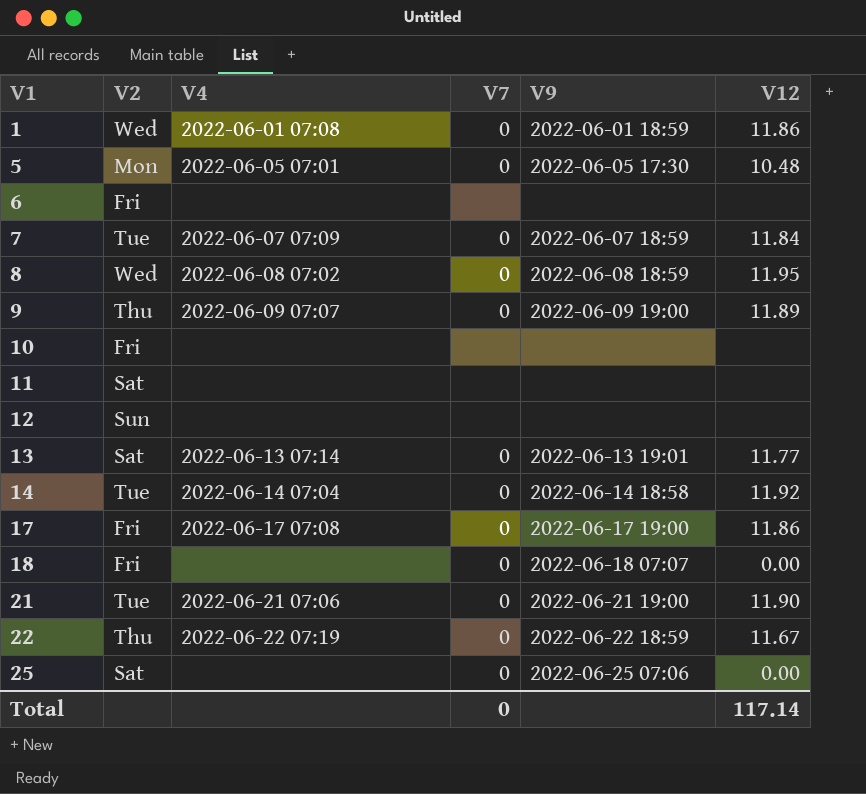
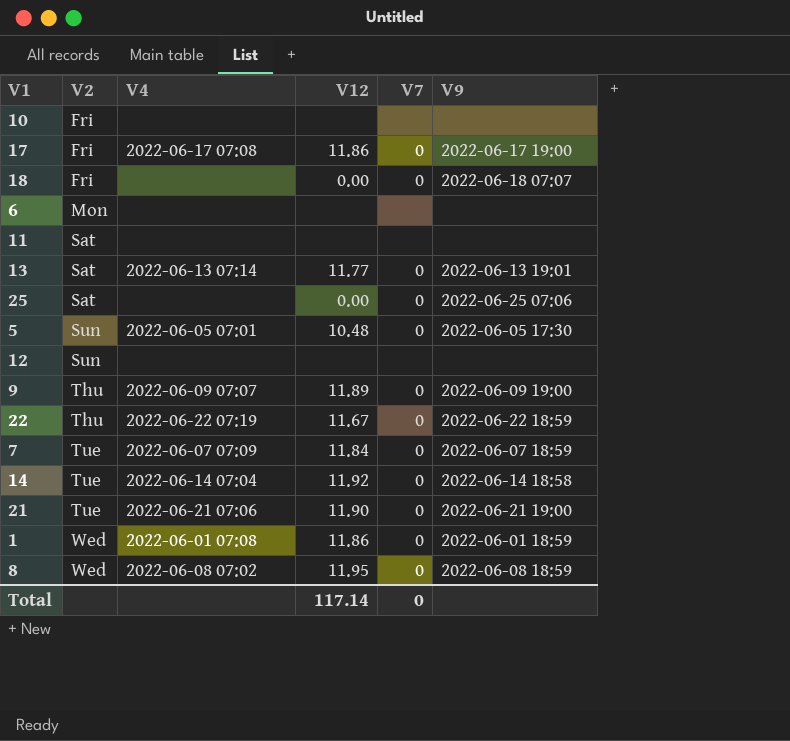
row order: V1 ascending -> V2 ascending
column V12 | position: 6 -> 4
6 | V2: Fri -> Mon
5 | V2: Mon -> Sun

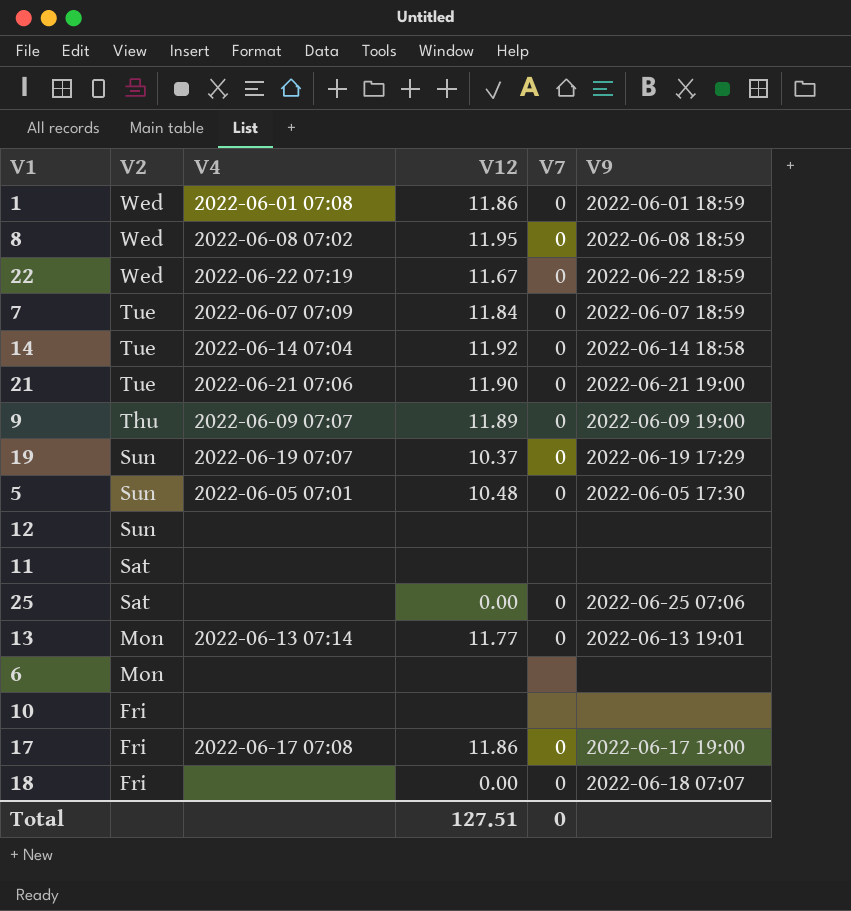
row order: V2 ascending -> V2 descending
22 | V2: Thu -> Wed
row 19: none -> Sun | 2022-06-19 07:07 | 10.37 | 0 | 2022-06-19 17:29
13 | V2: Sat -> Mon
Total | V12: 117.14 -> 127.51

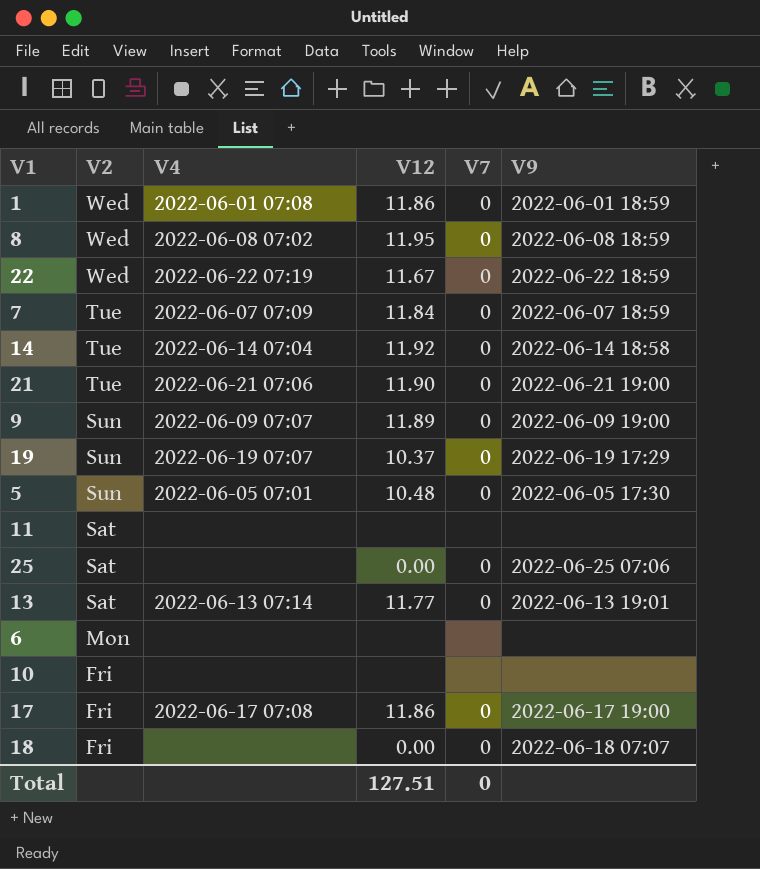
row 12: Sun | none | none | none | none -> none
9 | V2: Thu -> Sun
13 | V2: Mon -> Sat

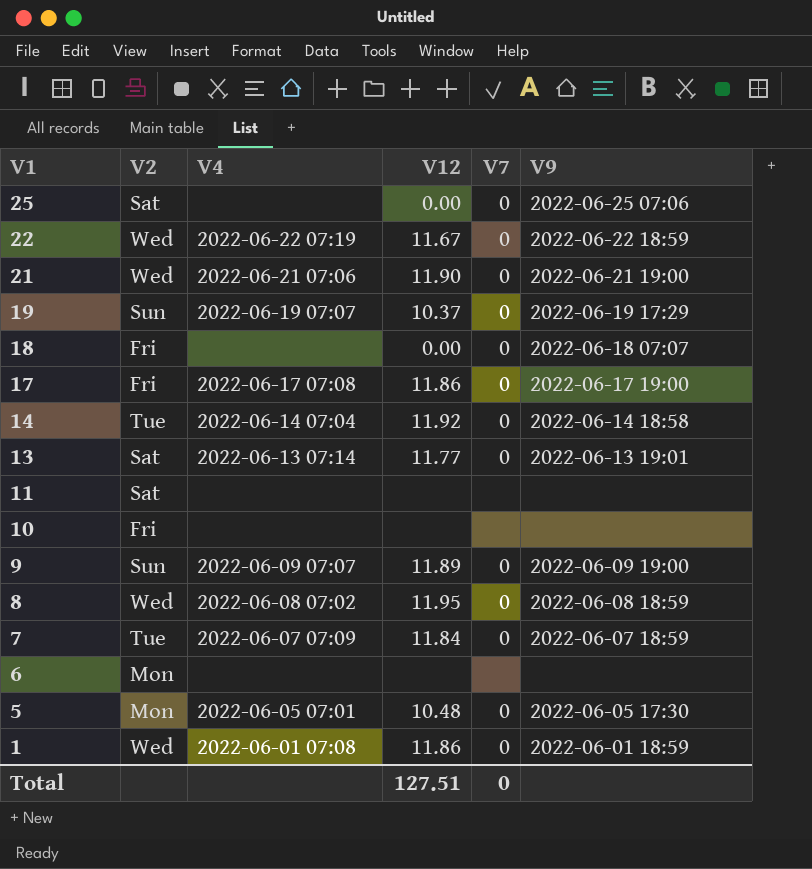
row order: V2 descending -> V1 descending
21 | V2: Tue -> Wed
5 | V2: Sun -> Mon

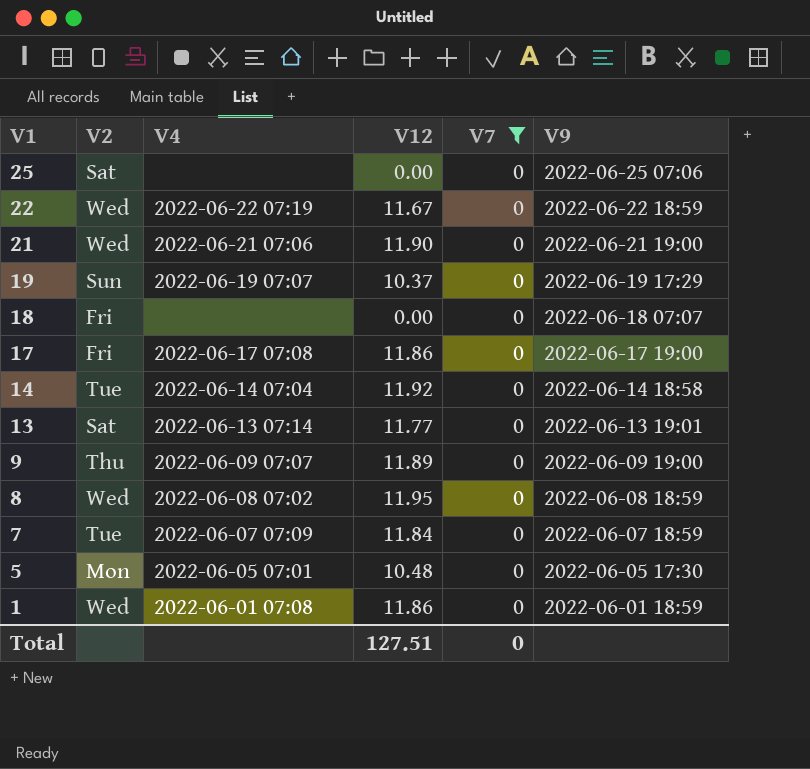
filter: none -> V7 = 0
9 | V2: Sun -> Thu

